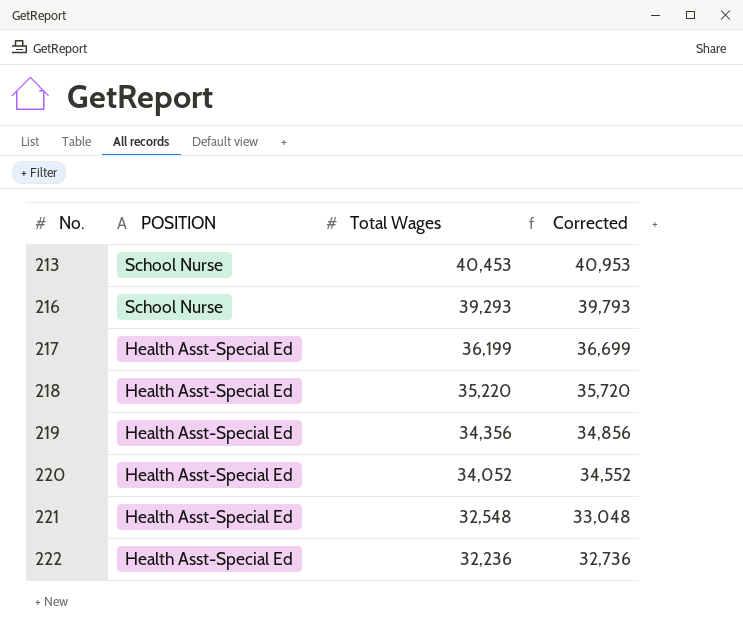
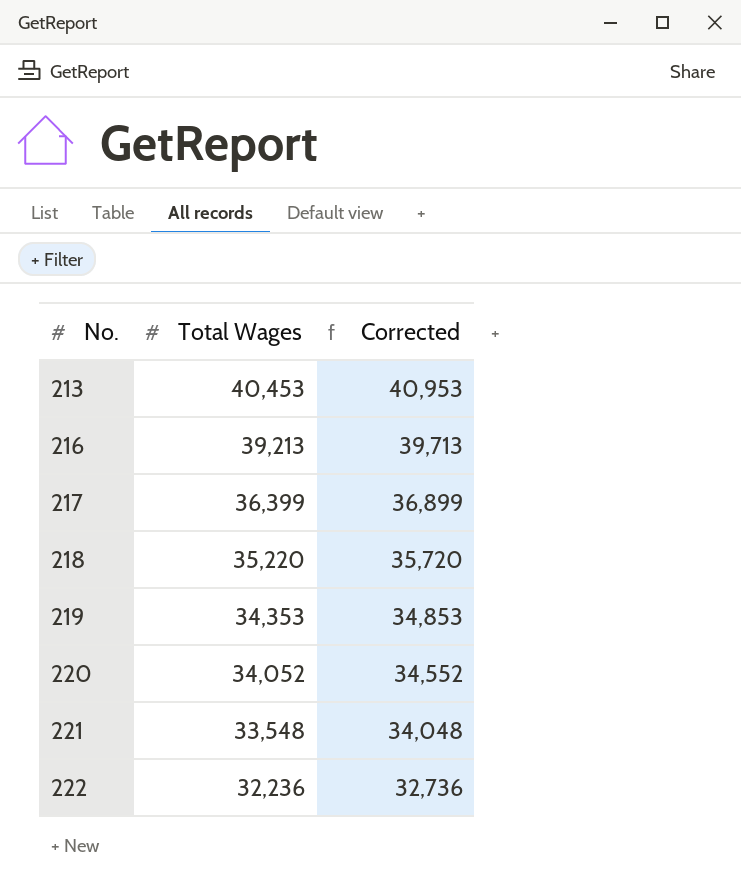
column POSITION | position: 2 -> none
216 | Total Wages: 39,293 -> 39,213
216 | Corrected: 39,793 -> 39,713
217 | Total Wages: 36,199 -> 36,399
217 | Corrected: 36,699 -> 36,899
219 | Total Wages: 34,356 -> 34,353
219 | Corrected: 34,856 -> 34,853
221 | Total Wages: 32,548 -> 33,548
221 | Corrected: 33,048 -> 34,048

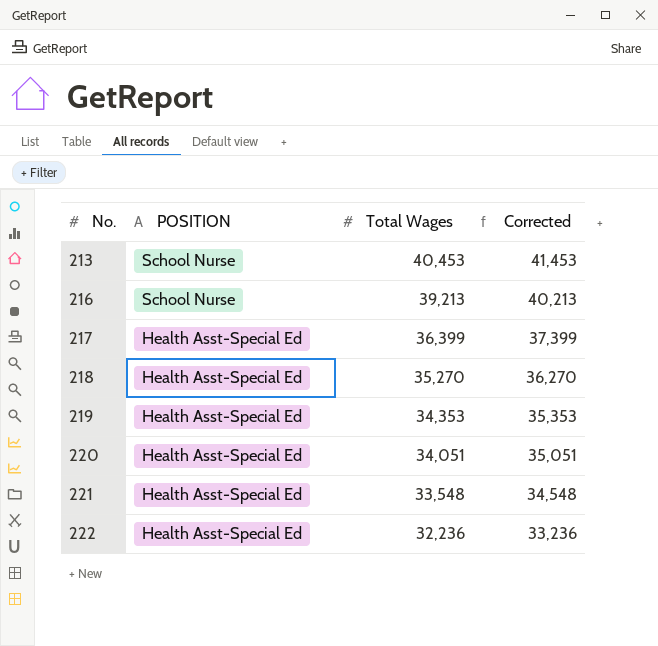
column POSITION | position: none -> 2
column Corrected | formula: [Total Wages] + 500 -> [Total Wages] + 1000
218 | Total Wages: 35,220 -> 35,270
220 | Total Wages: 34,052 -> 34,051

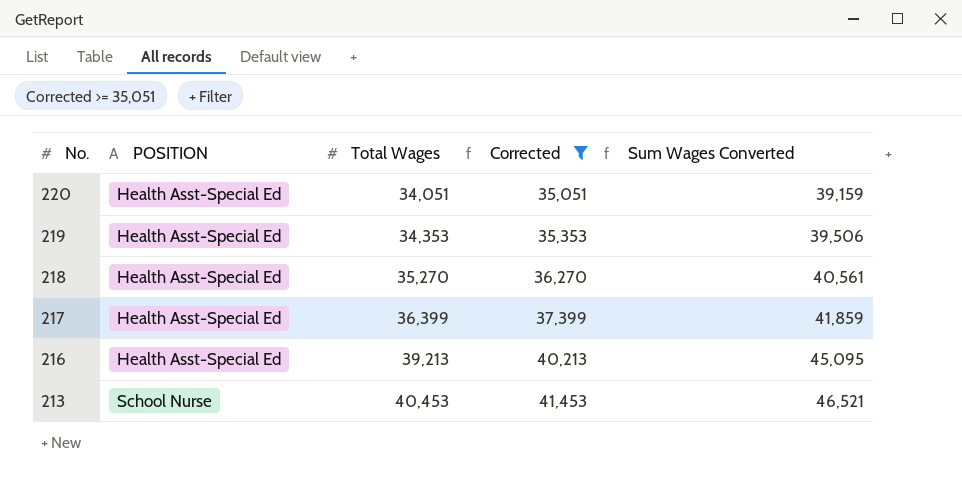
filter: none -> Corrected >= 35,051
row order: No. ascending -> No. descending
column Sum Wages Converted | formula: none -> [Total Wages] * 1.15
216 | POSITION: School Nurse -> Health Asst-Special Ed

